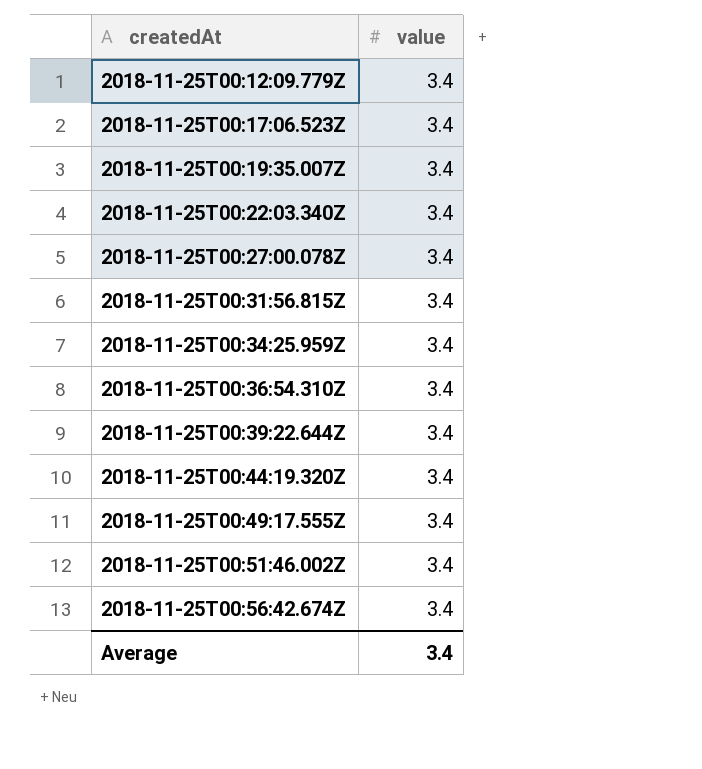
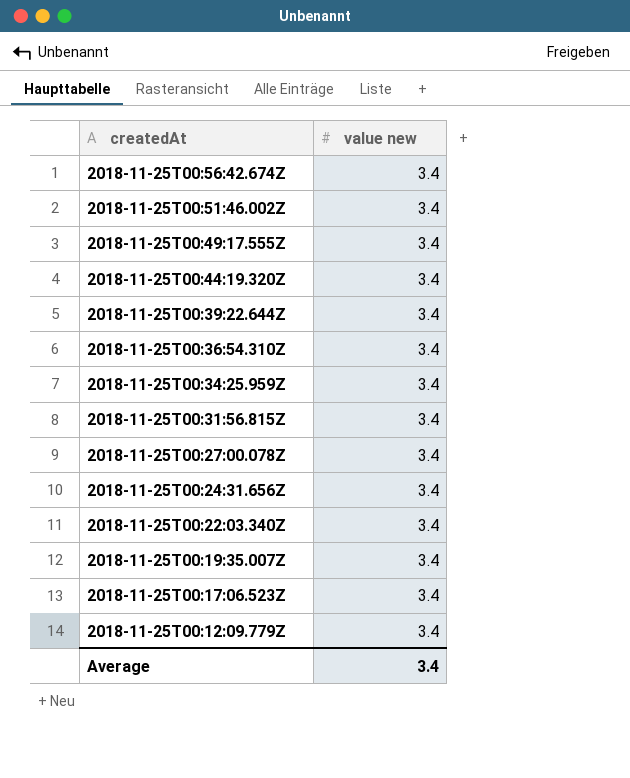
row order: createdAt ascending -> createdAt descending
column name: value -> value new
row 2018-11-25T00:24:31.656Z: none -> 3.4

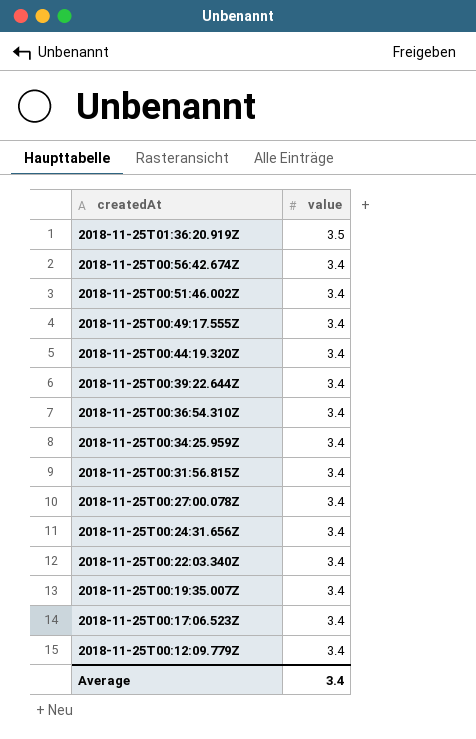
column name: value new -> value
row 2018-11-25T01:36:20.919Z: none -> 3.5

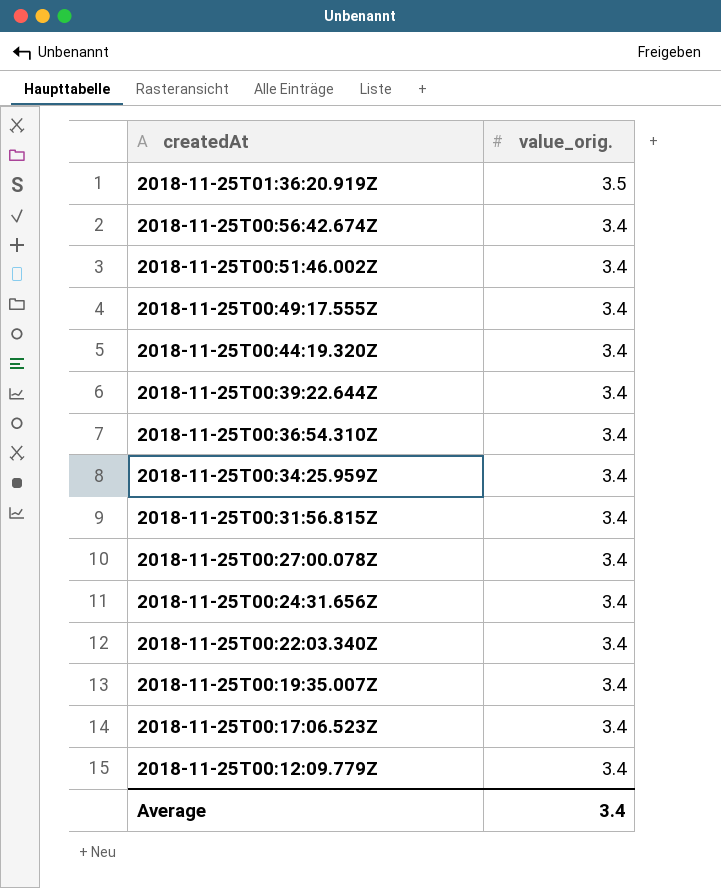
column name: value -> value_orig.

